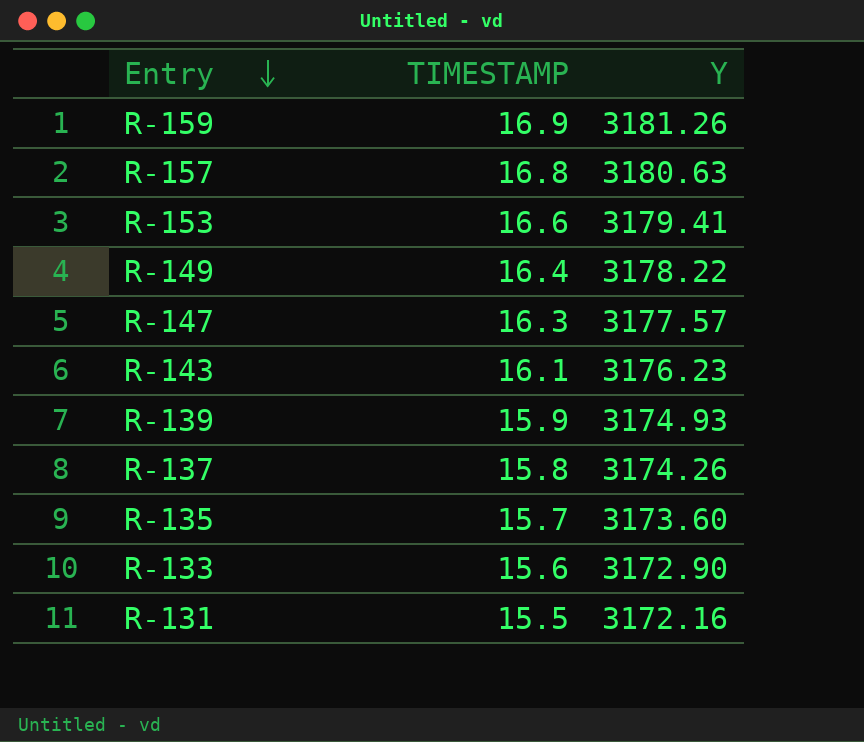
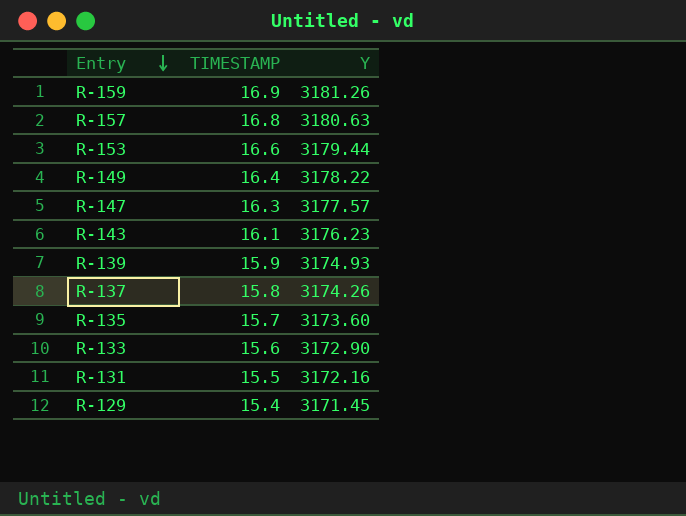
R-153 | Y: 3179.41 -> 3179.44
row R-129: none -> 15.4 | 3171.45

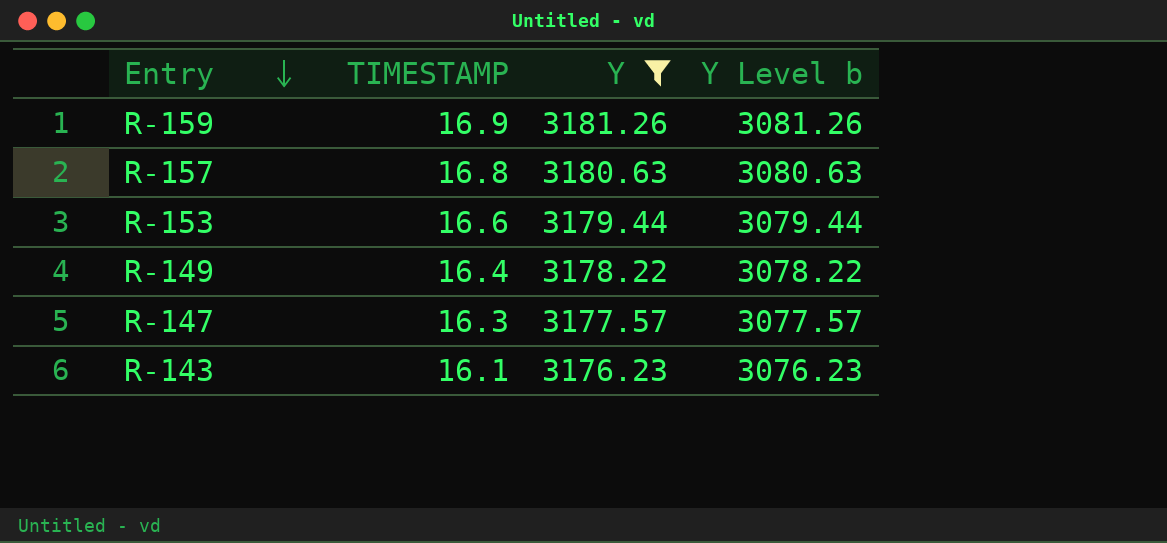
filter: none -> Y >= 3176.23
column Y Level b | formula: none -> [Y] - 100

